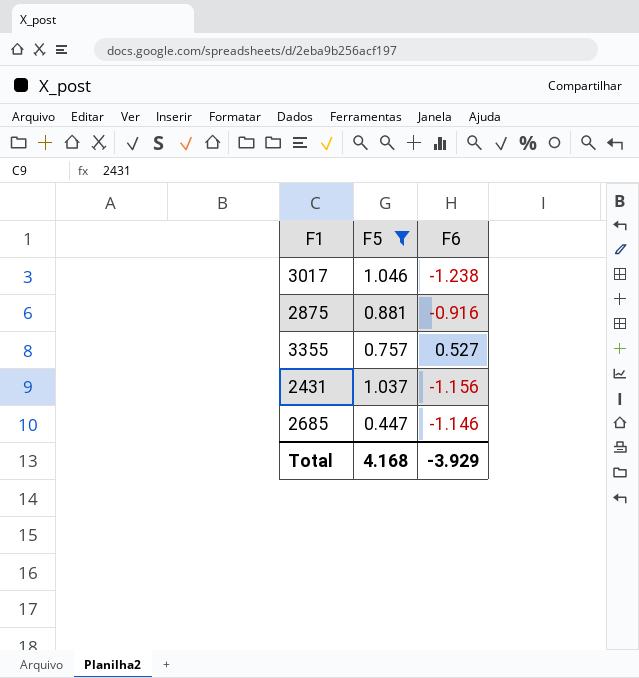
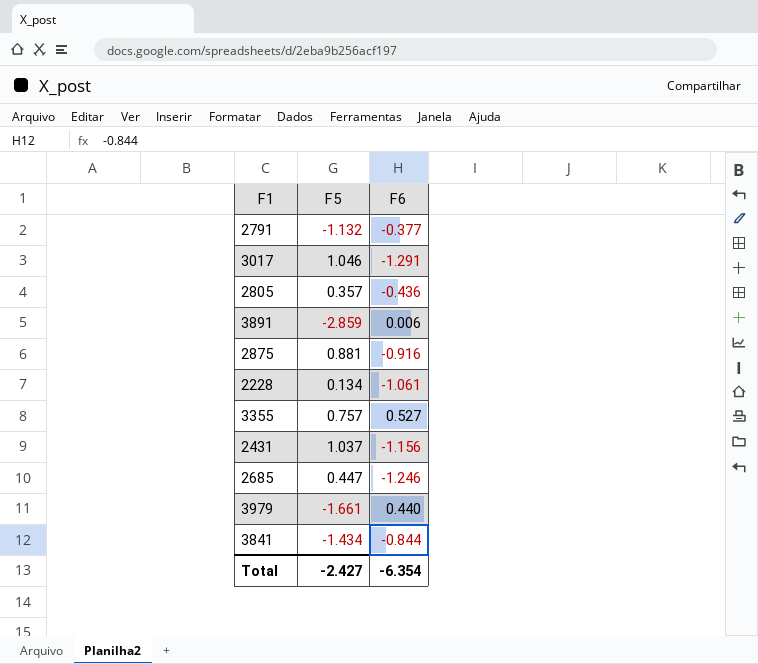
filter: F5 >= 0.447 -> none
3017 | F6: -1.238 -> -1.291
2685 | F6: -1.146 -> -1.246
Total | F5: 4.168 -> -2.427
Total | F6: -3.929 -> -6.354

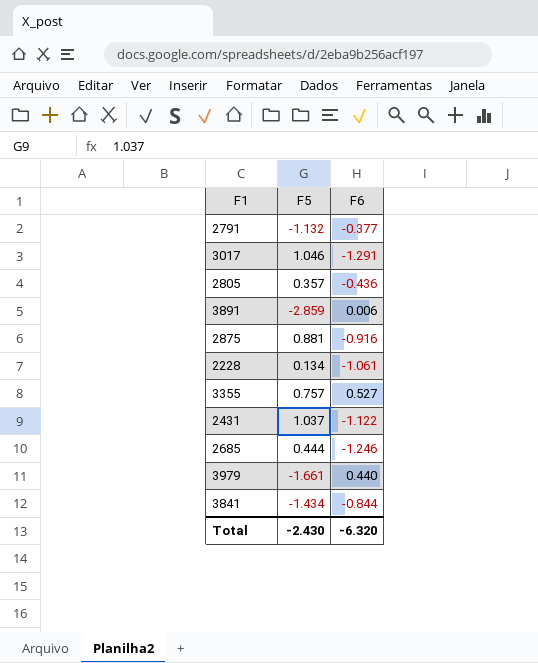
2431 | F6: -1.156 -> -1.122
2685 | F5: 0.447 -> 0.444
Total | F5: -2.427 -> -2.430
Total | F6: -6.354 -> -6.320

